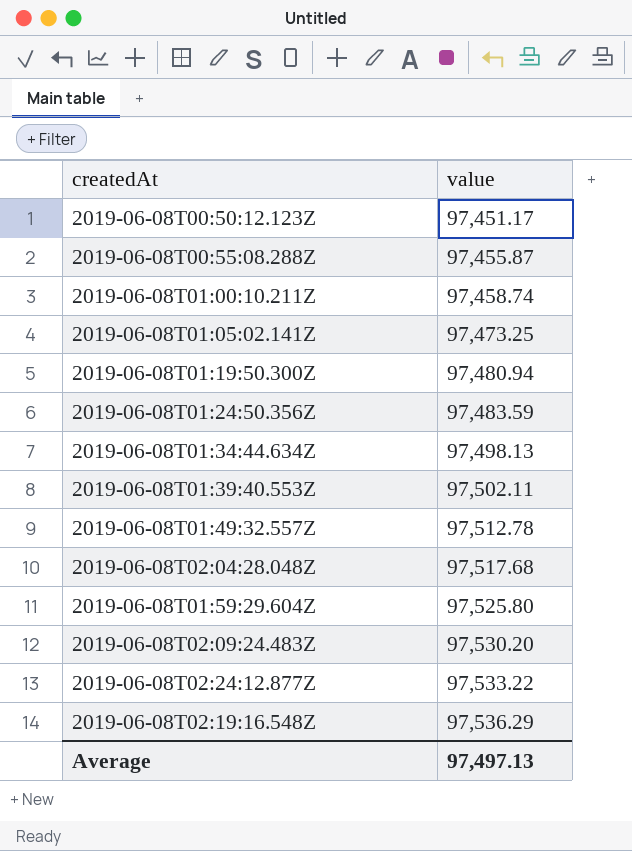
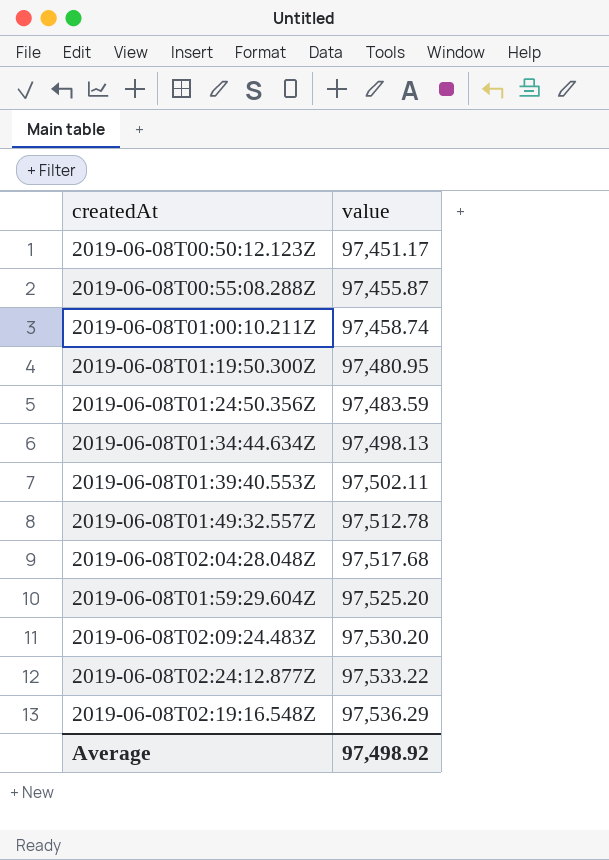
row 2019-06-08T01:05:02.141Z: 97,473.25 -> none
2019-06-08T01:19:50.300Z | value: 97,480.94 -> 97,480.95
2019-06-08T01:59:29.604Z | value: 97,525.80 -> 97,525.20
Average | value: 97,497.13 -> 97,498.92

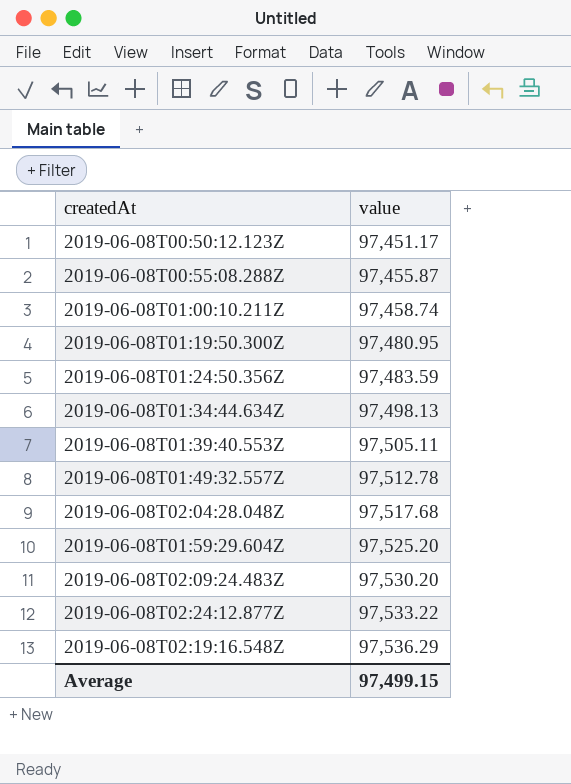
2019-06-08T01:39:40.553Z | value: 97,502.11 -> 97,505.11
Average | value: 97,498.92 -> 97,499.15

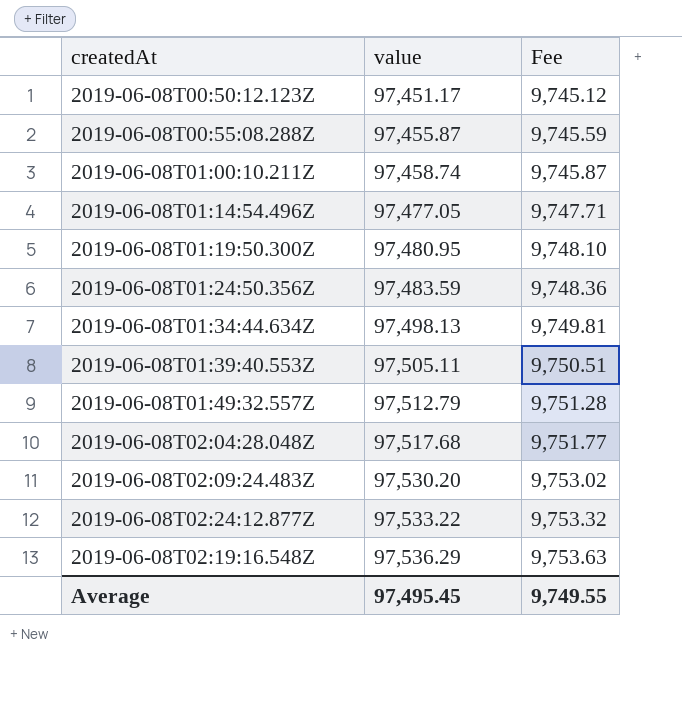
column Fee | formula: none -> [value] * 0.1
row 2019-06-08T01:59:29.604Z: 97,525.20 -> none
row 2019-06-08T01:14:54.496Z: none -> 97,477.05 | 9,747.71
2019-06-08T01:49:32.557Z | value: 97,512.78 -> 97,512.79
Average | value: 97,499.15 -> 97,495.45

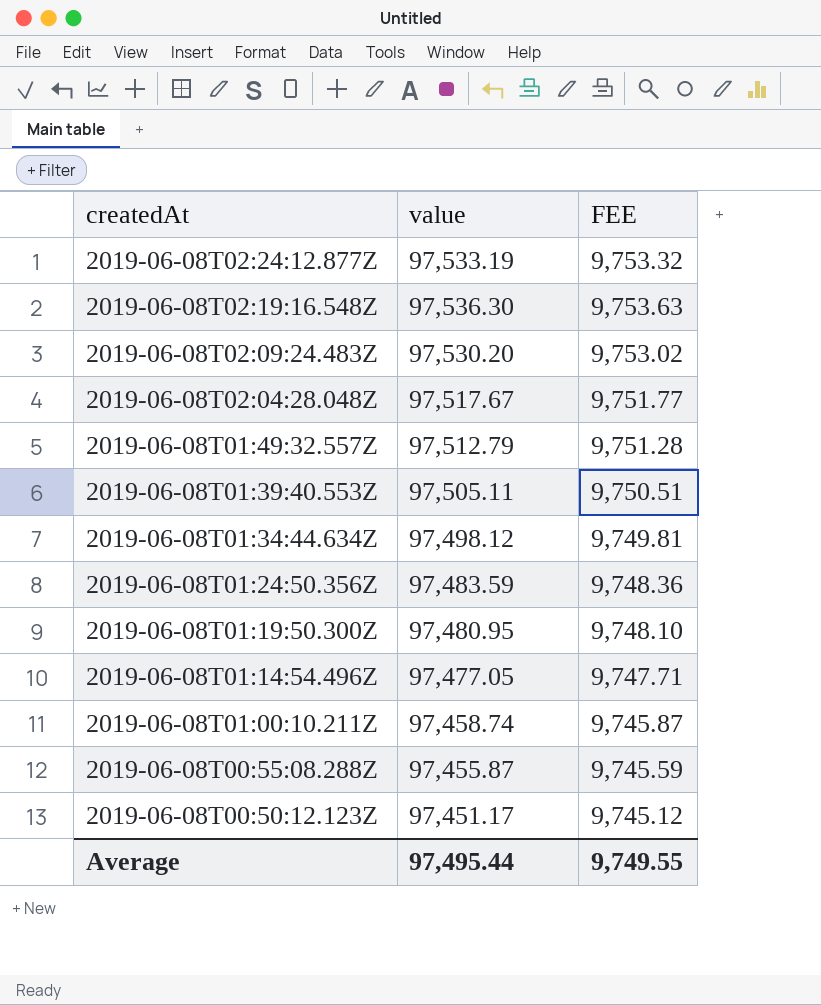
row order: value ascending -> createdAt descending
column name: Fee -> FEE
2019-06-08T02:24:12.877Z | value: 97,533.22 -> 97,533.19
2019-06-08T02:19:16.548Z | value: 97,536.29 -> 97,536.30
2019-06-08T02:04:28.048Z | value: 97,517.68 -> 97,517.67
2019-06-08T01:34:44.634Z | value: 97,498.13 -> 97,498.12
Average | value: 97,495.45 -> 97,495.44

